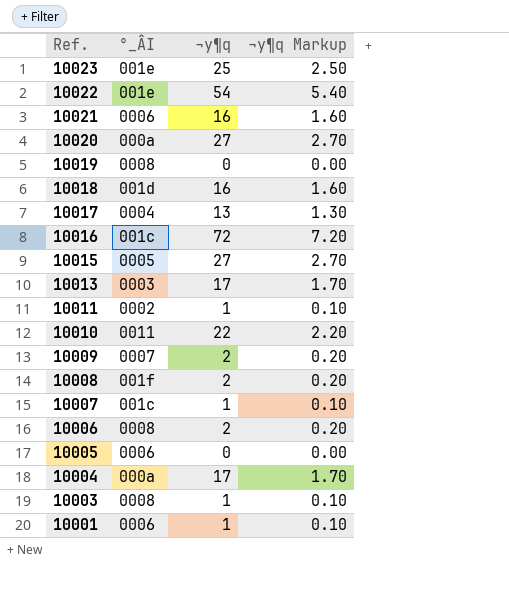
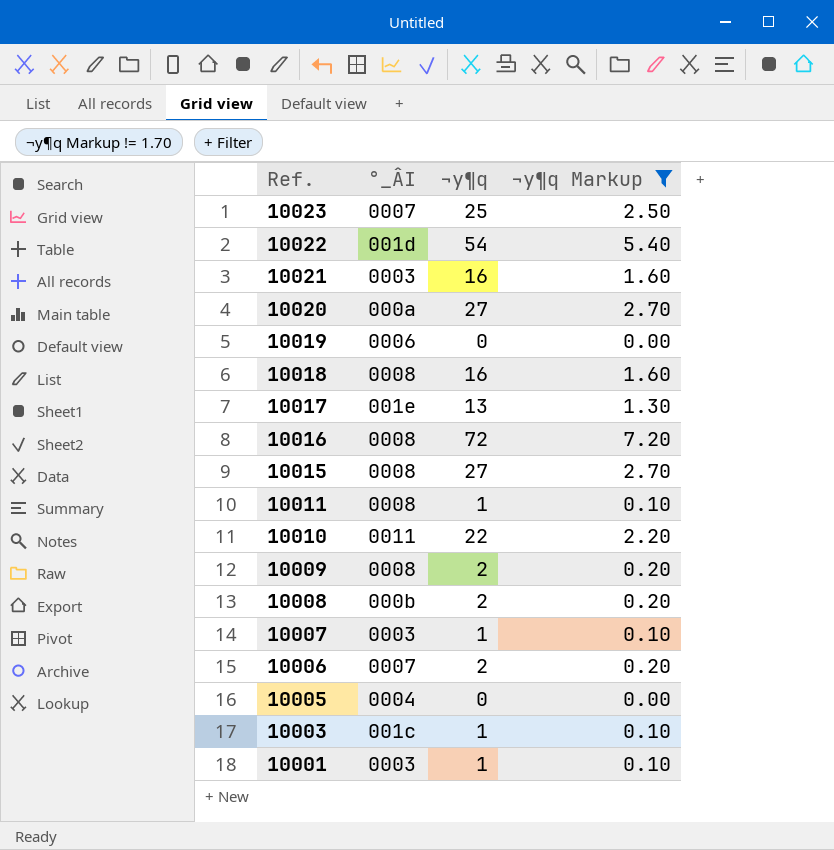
filter: none -> ¬y¶q Markup != 1.70
10023 | °_ÂI: 001e -> 0007
10022 | °_ÂI: 001e -> 001d
10021 | °_ÂI: 0006 -> 0003
10019 | °_ÂI: 0008 -> 0006
10018 | °_ÂI: 001d -> 0008
10017 | °_ÂI: 0004 -> 001e
10016 | °_ÂI: 001c -> 0008
10015 | °_ÂI: 0005 -> 0008
10011 | °_ÂI: 0002 -> 0008
10009 | °_ÂI: 0007 -> 0008
10008 | °_ÂI: 001f -> 000b
10007 | °_ÂI: 001c -> 0003
10006 | °_ÂI: 0008 -> 0007
10005 | °_ÂI: 0006 -> 0004
10003 | °_ÂI: 0008 -> 001c
10001 | °_ÂI: 0006 -> 0003

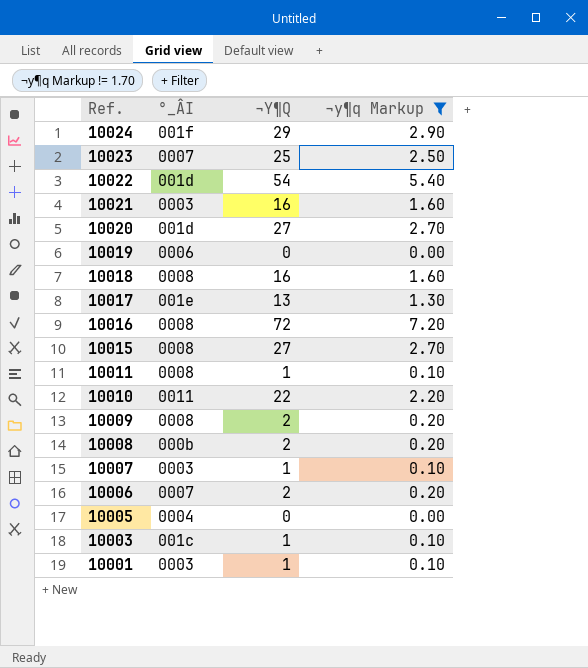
column name: ¬y¶q -> ¬Y¶Q
row 10024: none -> 001f | 29 | 2.90
10020 | °_ÂI: 000a -> 001d

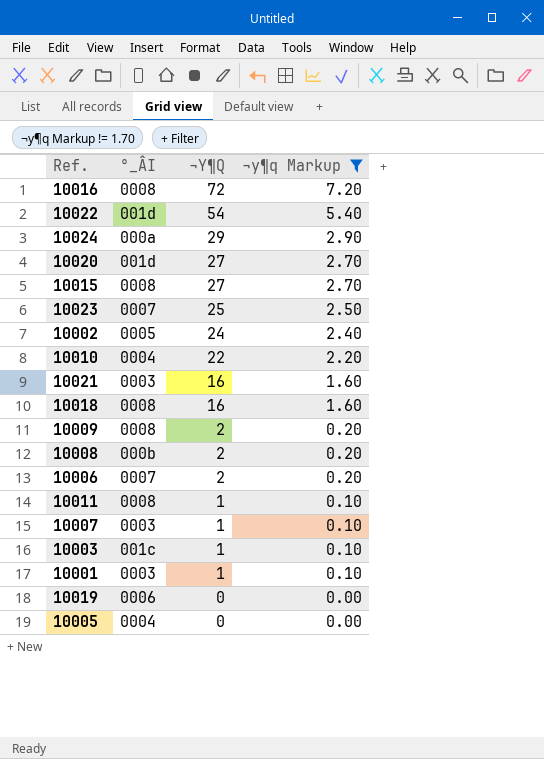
row order: Ref. descending -> ¬Y¶Q descending
row 10017: 001e | 13 | 1.30 -> none
10024 | °_ÂI: 001f -> 000a
row 10002: none -> 0005 | 24 | 2.40
10010 | °_ÂI: 0011 -> 0004

